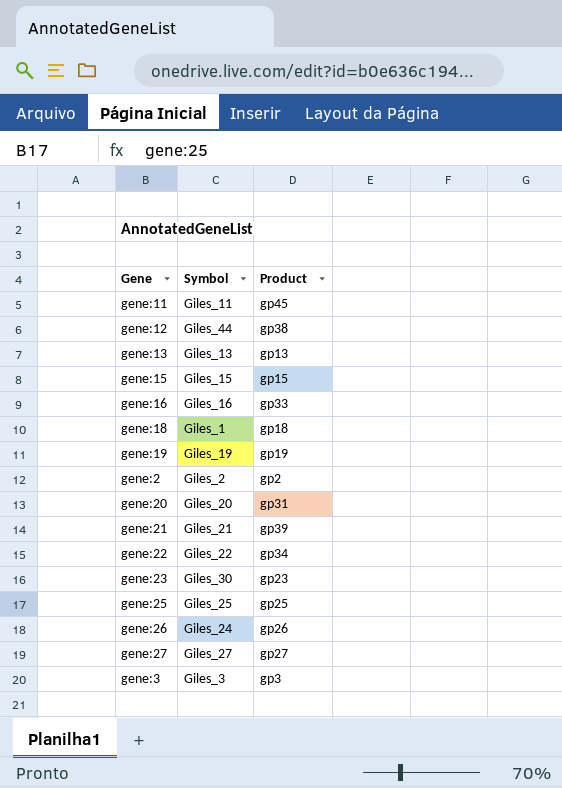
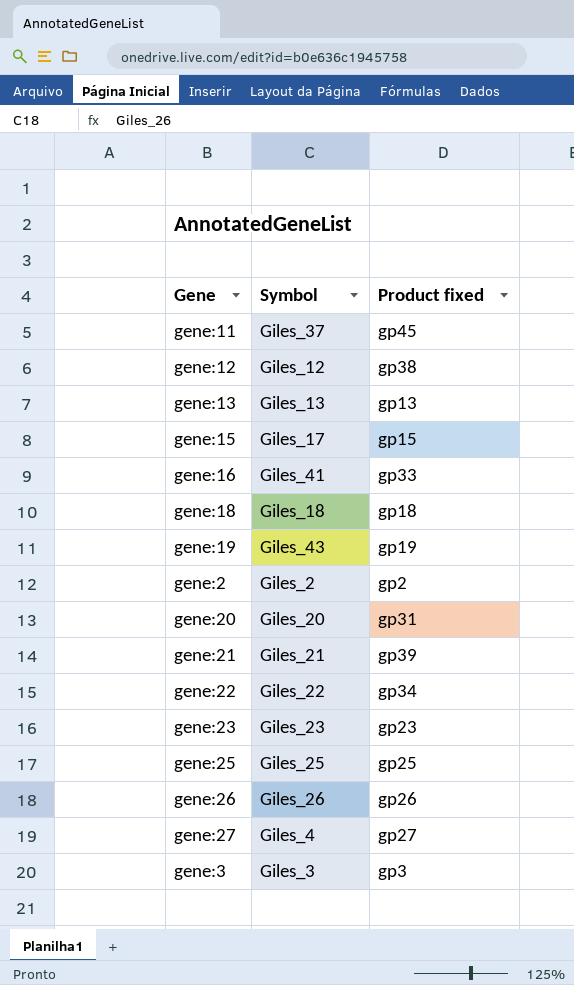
column name: Product -> Product fixed
gene:11 | Symbol: Giles_11 -> Giles_37
gene:12 | Symbol: Giles_44 -> Giles_12
gene:15 | Symbol: Giles_15 -> Giles_17
gene:16 | Symbol: Giles_16 -> Giles_41
gene:18 | Symbol: Giles_1 -> Giles_18
gene:19 | Symbol: Giles_19 -> Giles_43
gene:23 | Symbol: Giles_30 -> Giles_23
gene:26 | Symbol: Giles_24 -> Giles_26
gene:27 | Symbol: Giles_27 -> Giles_4

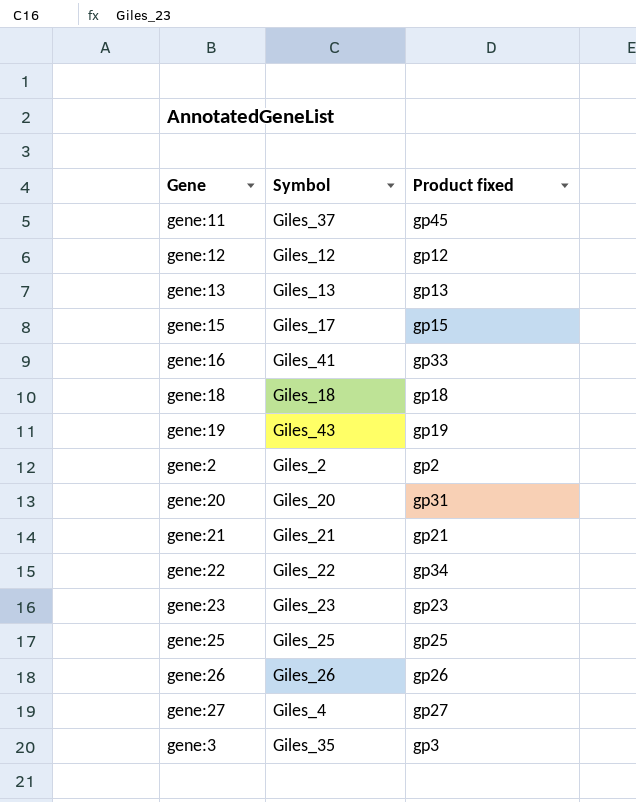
gene:12 | Product fixed: gp38 -> gp12
gene:21 | Product fixed: gp39 -> gp21
gene:3 | Symbol: Giles_3 -> Giles_35

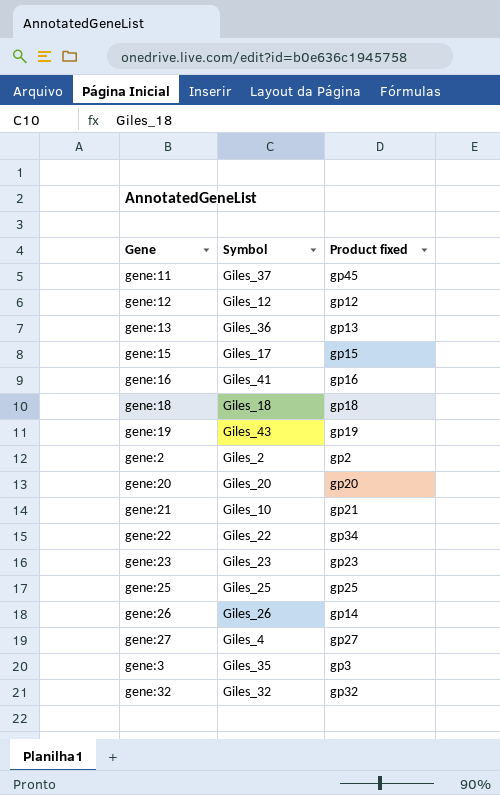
gene:13 | Symbol: Giles_13 -> Giles_36
gene:16 | Product fixed: gp33 -> gp16
gene:20 | Product fixed: gp31 -> gp20
gene:21 | Symbol: Giles_21 -> Giles_10
gene:26 | Product fixed: gp26 -> gp14
row gene:32: none -> Giles_32 | gp32

